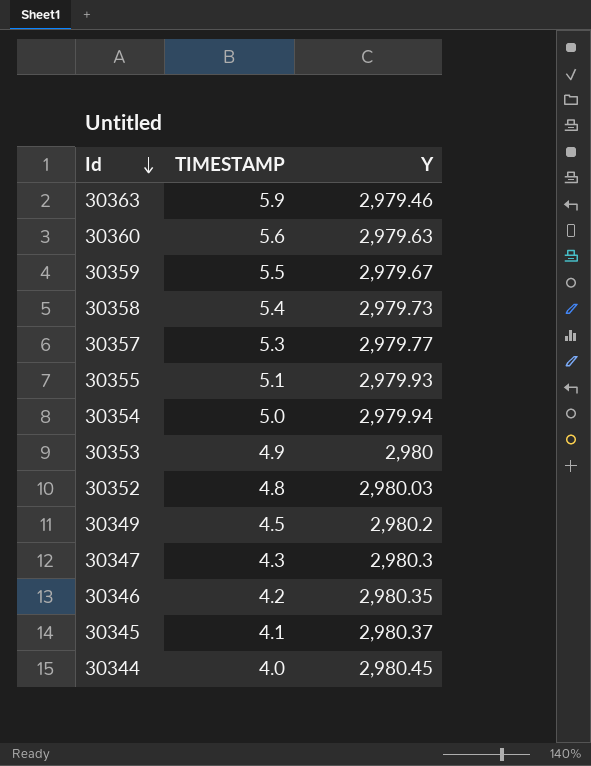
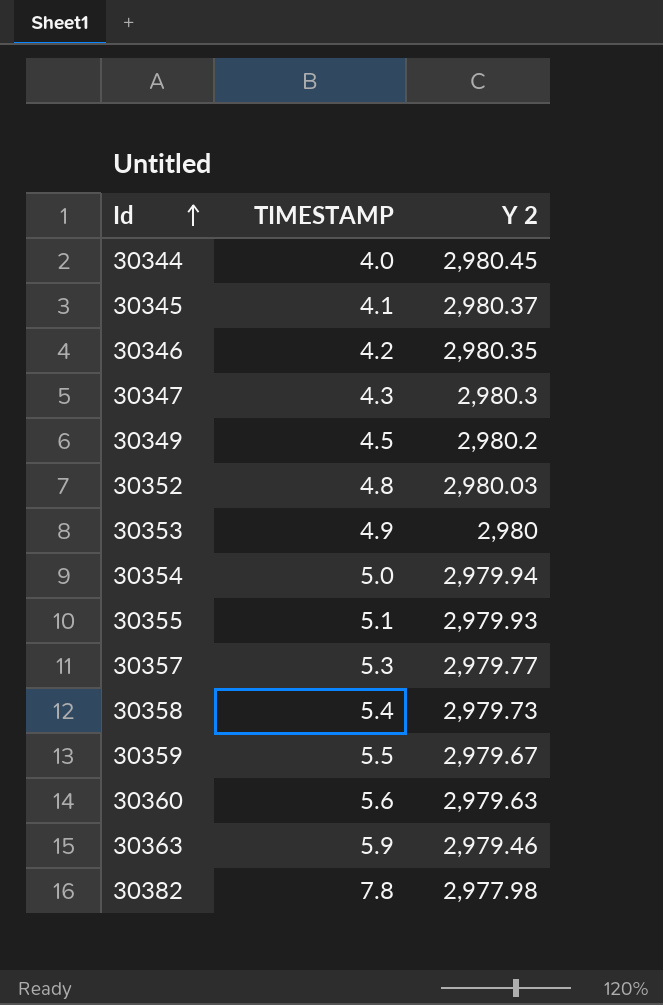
row order: Id descending -> Id ascending
column name: Y -> Y 2
row 30382: none -> 7.8 | 2,977.98

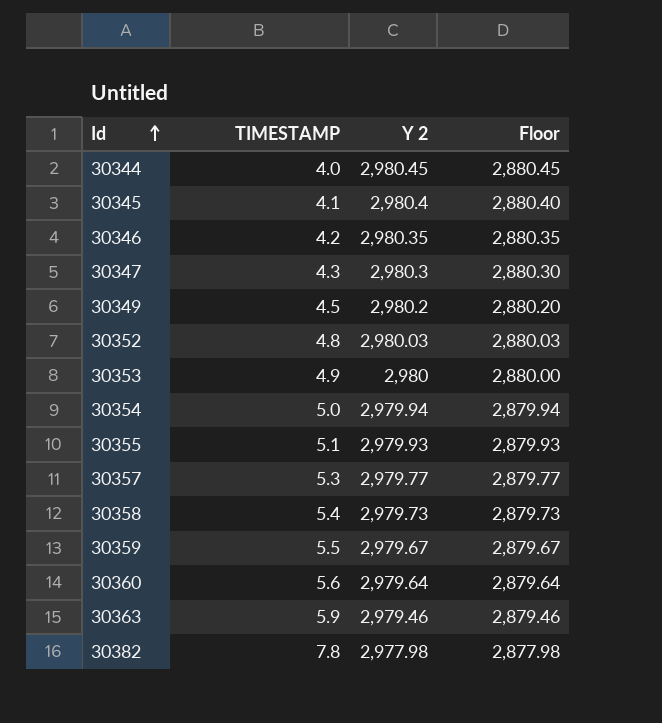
column Floor | formula: none -> [Y 2] - 100
30345 | Y 2: 2,980.37 -> 2,980.4
30360 | Y 2: 2,979.63 -> 2,979.64

